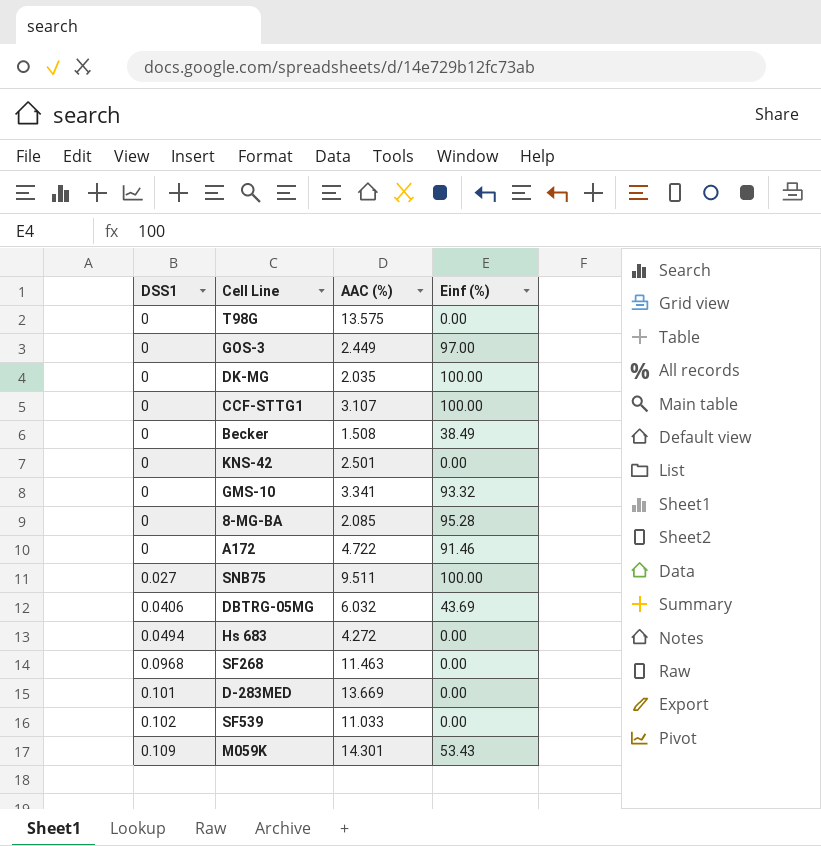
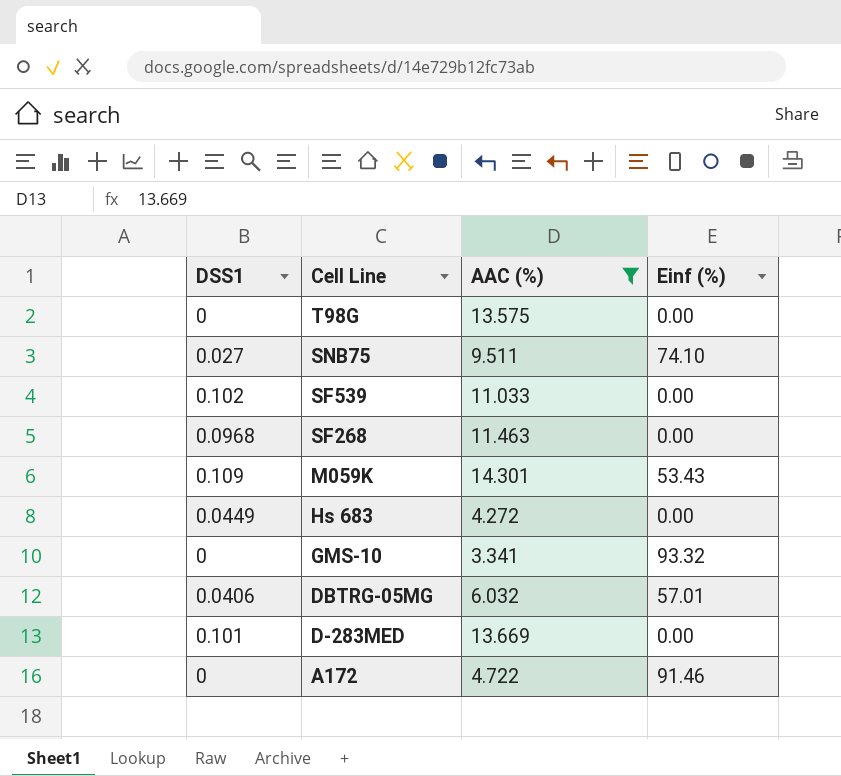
filter: none -> AAC (%) >= 3.341
row order: DSS1 ascending -> Cell Line descending
SNB75 | Einf (%): 100.00 -> 74.10
Hs 683 | DSS1: 0.0494 -> 0.0449
DBTRG-05MG | Einf (%): 43.69 -> 57.01

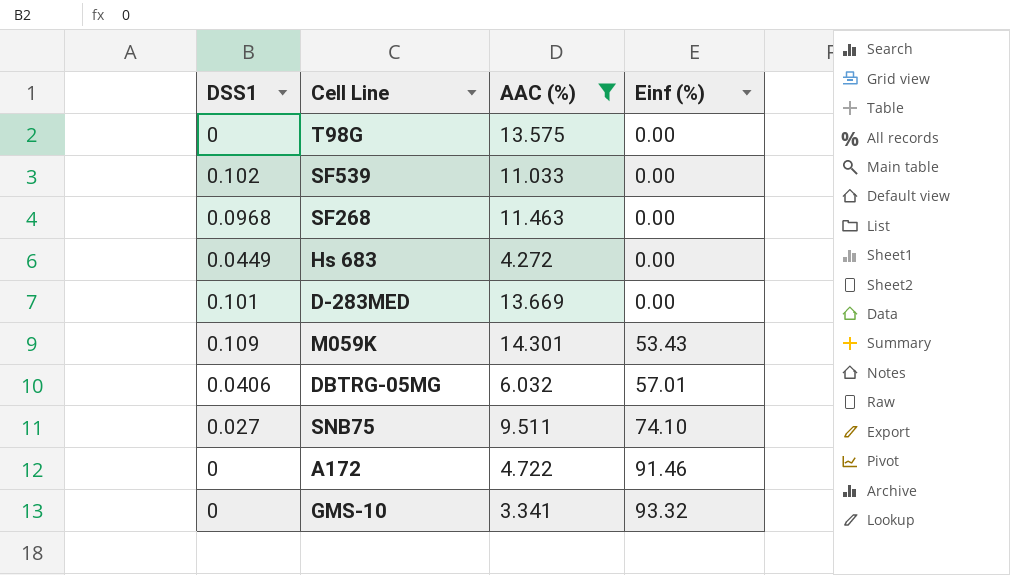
row order: Cell Line descending -> Einf (%) ascending

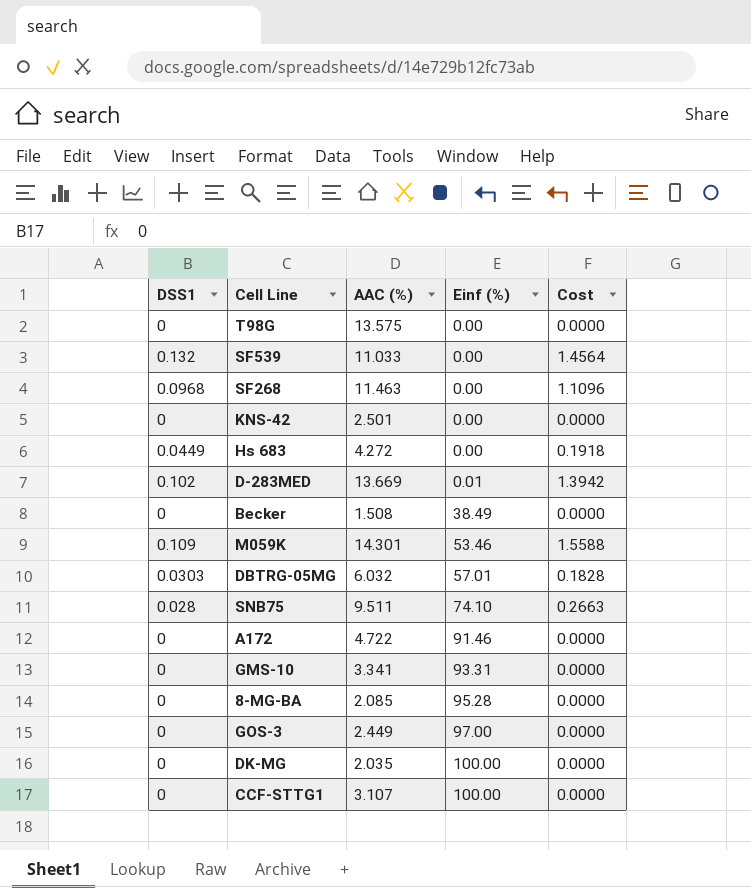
filter: AAC (%) >= 3.341 -> none
column Cost | formula: none -> [DSS1] * [AAC (%)]
SF539 | DSS1: 0.102 -> 0.132
D-283MED | DSS1: 0.101 -> 0.102
D-283MED | Einf (%): 0.00 -> 0.01
M059K | Einf (%): 53.43 -> 53.46
DBTRG-05MG | DSS1: 0.0406 -> 0.0303
SNB75 | DSS1: 0.027 -> 0.028
GMS-10 | Einf (%): 93.32 -> 93.31

